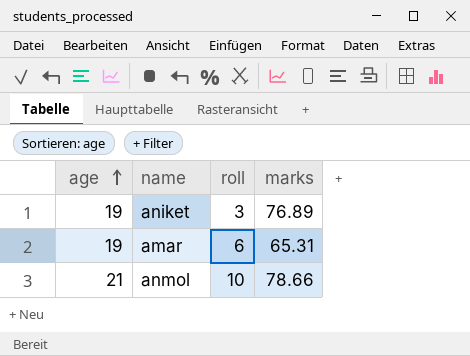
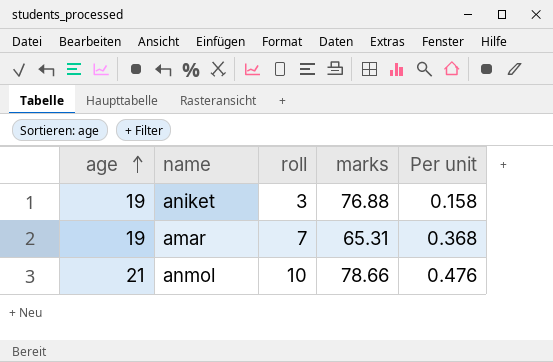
column Per unit | formula: none -> [roll] / [age]
aniket | marks: 76.89 -> 76.88
amar | roll: 6 -> 7

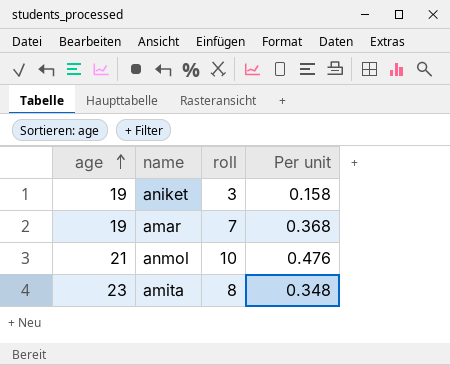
column marks | position: 4 -> none
row amita: none -> 23 | 8 | 0.348

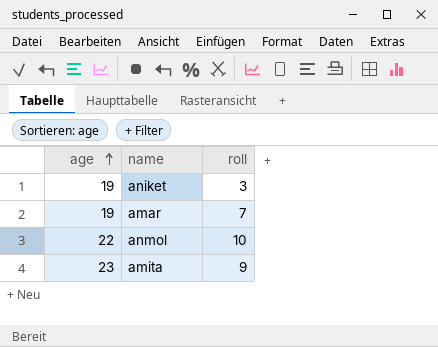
column Per unit | formula: [roll] / [age] -> none
anmol | age: 21 -> 22
amita | roll: 8 -> 9

